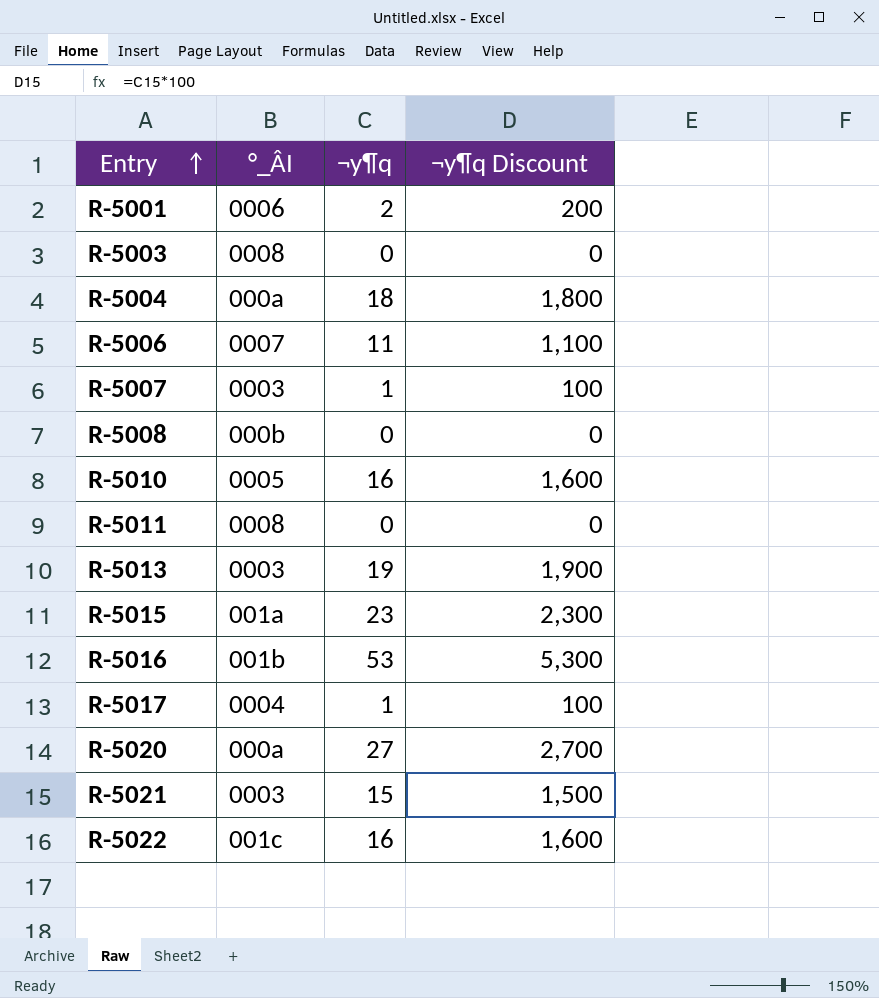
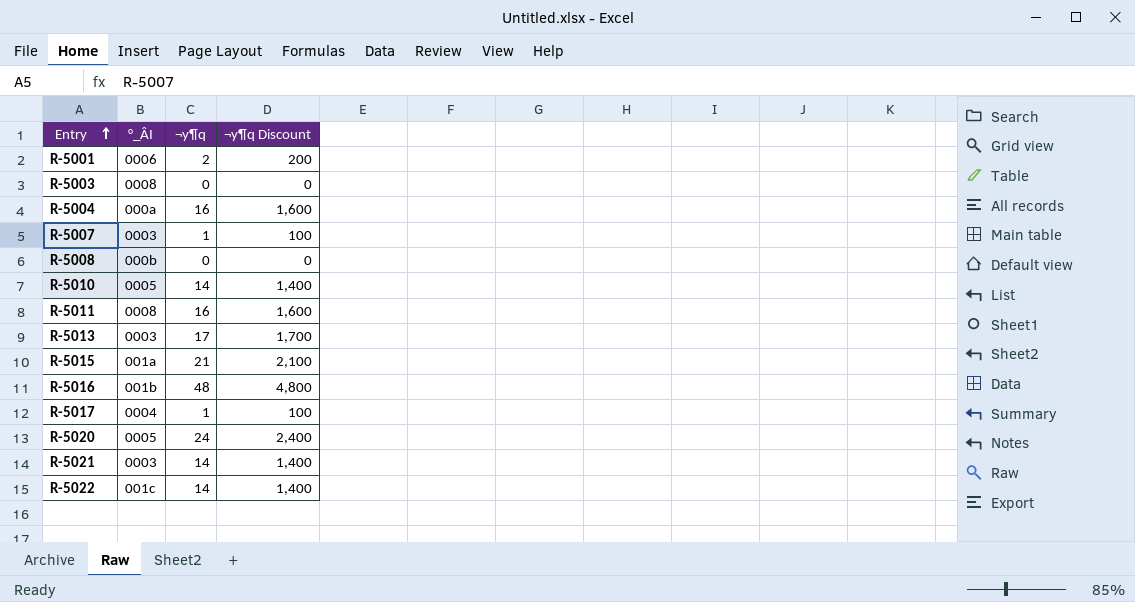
row R-5006: 0007 | 11 | 1,100 -> none
R-5004 | ¬y¶q: 18 -> 16
R-5004 | ¬y¶q Discount: 1,800 -> 1,600
R-5010 | ¬y¶q: 16 -> 14
R-5010 | ¬y¶q Discount: 1,600 -> 1,400
R-5011 | ¬y¶q: 0 -> 16
R-5011 | ¬y¶q Discount: 0 -> 1,600
R-5013 | ¬y¶q: 19 -> 17
R-5013 | ¬y¶q Discount: 1,900 -> 1,700
R-5015 | ¬y¶q: 23 -> 21
R-5015 | ¬y¶q Discount: 2,300 -> 2,100
R-5016 | ¬y¶q: 53 -> 48
R-5016 | ¬y¶q Discount: 5,300 -> 4,800
R-5020 | °_ÂI: 000a -> 0005
R-5020 | ¬y¶q: 27 -> 24
R-5020 | ¬y¶q Discount: 2,700 -> 2,400
R-5021 | ¬y¶q: 15 -> 14
R-5021 | ¬y¶q Discount: 1,500 -> 1,400
R-5022 | ¬y¶q: 16 -> 14
R-5022 | ¬y¶q Discount: 1,600 -> 1,400

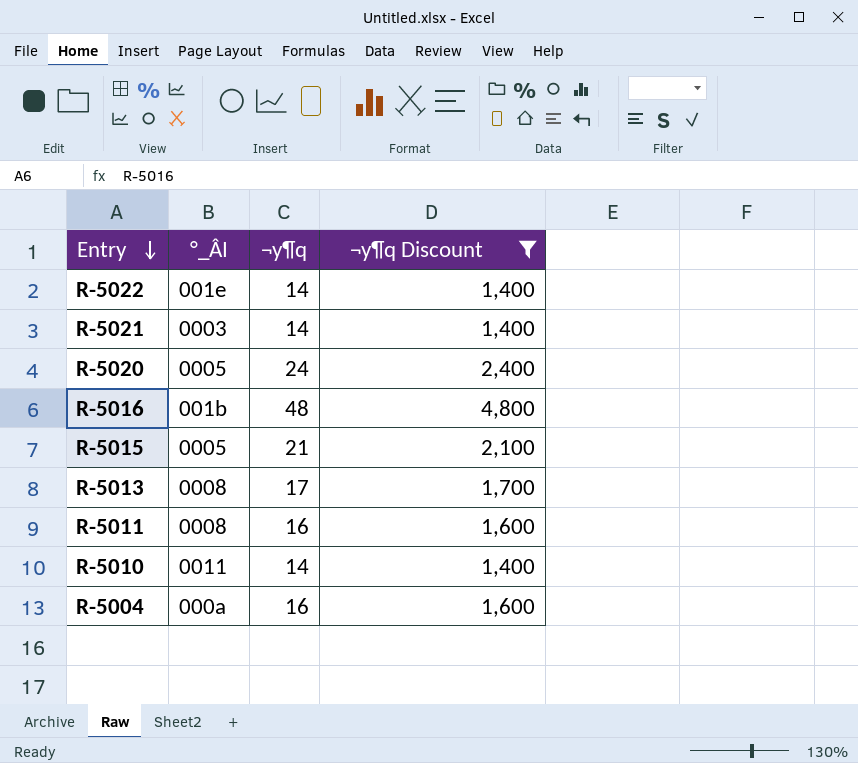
filter: none -> ¬y¶q Discount >= 1,400
row order: Entry ascending -> Entry descending
R-5022 | °_ÂI: 001c -> 001e
R-5015 | °_ÂI: 001a -> 0005
R-5013 | °_ÂI: 0003 -> 0008
R-5010 | °_ÂI: 0005 -> 0011

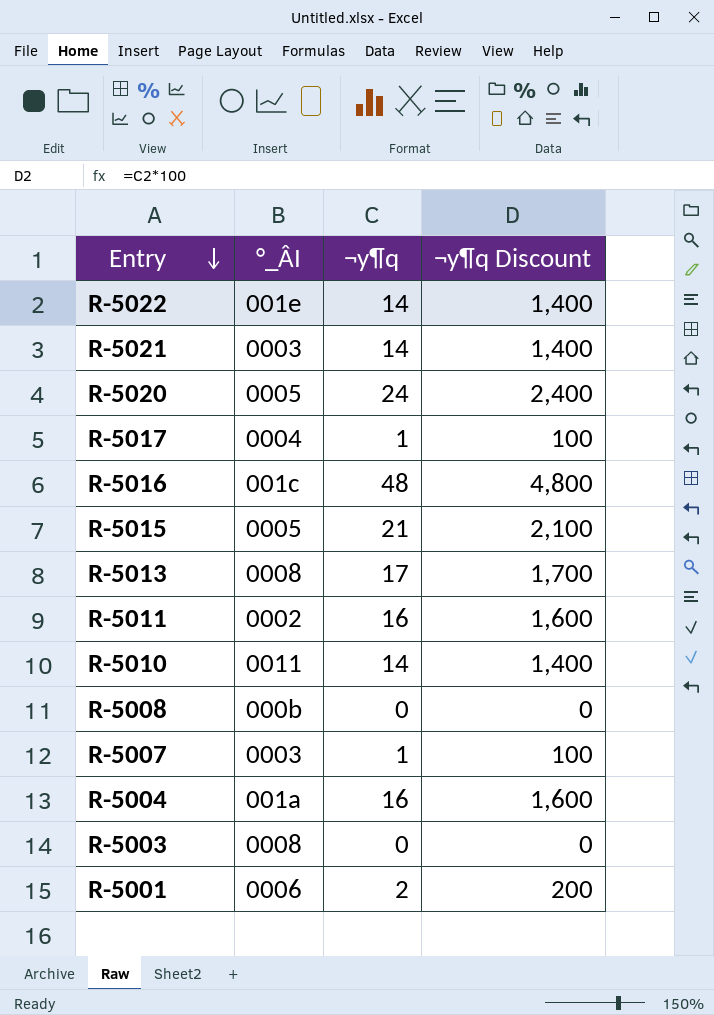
filter: ¬y¶q Discount >= 1,400 -> none
R-5016 | °_ÂI: 001b -> 001c
R-5011 | °_ÂI: 0008 -> 0002
R-5004 | °_ÂI: 000a -> 001a

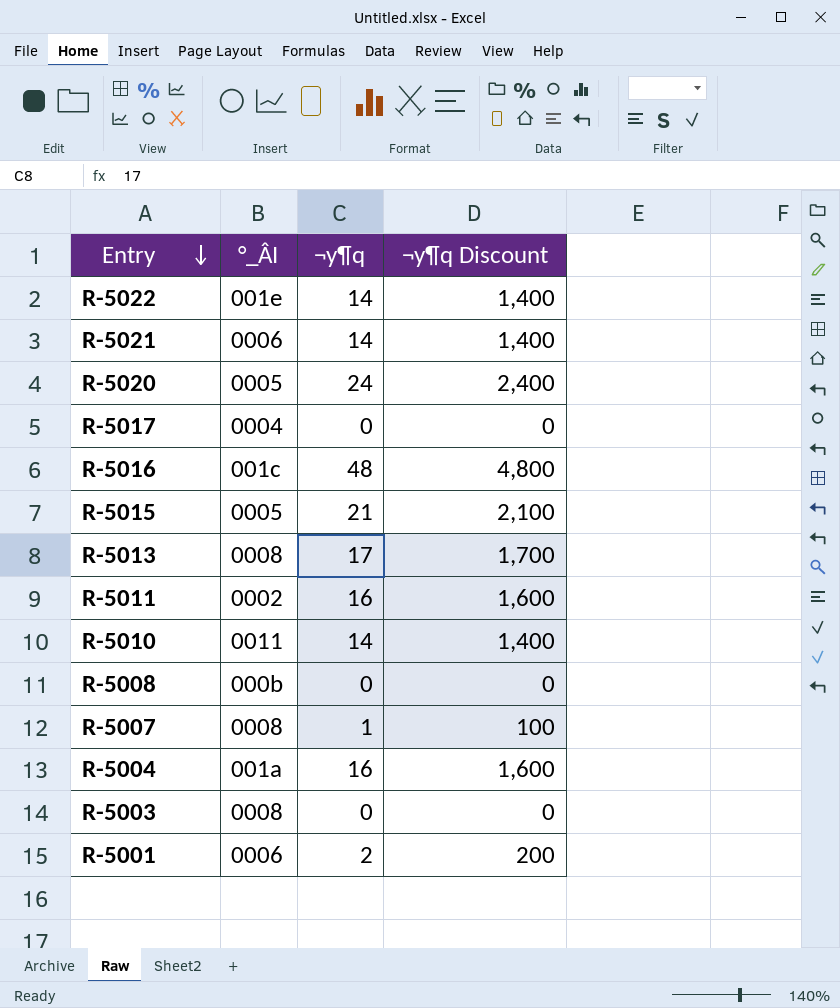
R-5021 | °_ÂI: 0003 -> 0006
R-5017 | ¬y¶q: 1 -> 0
R-5017 | ¬y¶q Discount: 100 -> 0
R-5007 | °_ÂI: 0003 -> 0008

